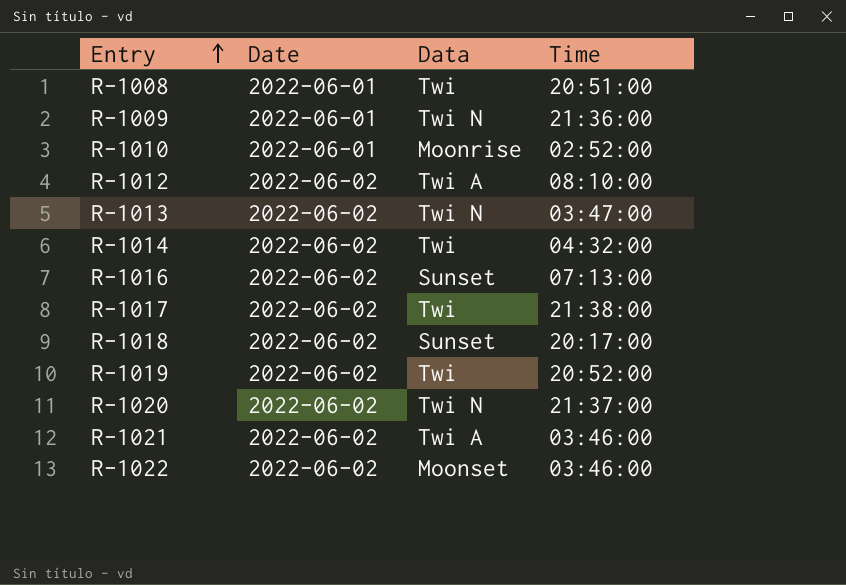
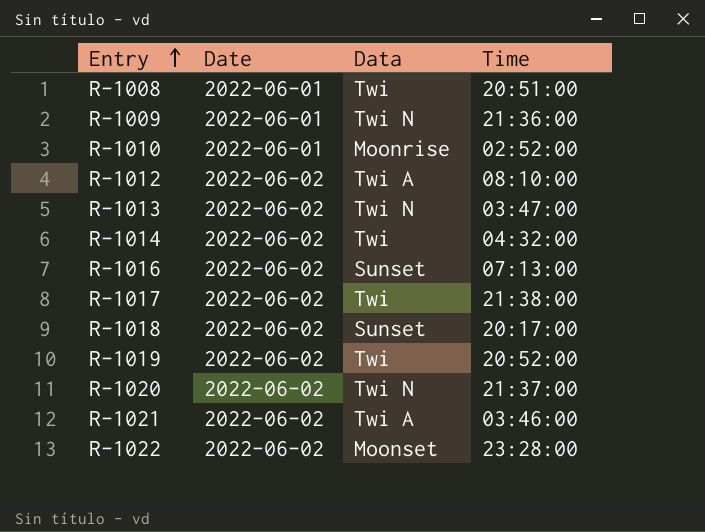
R-1022 | Time: 03:46:00 -> 23:28:00

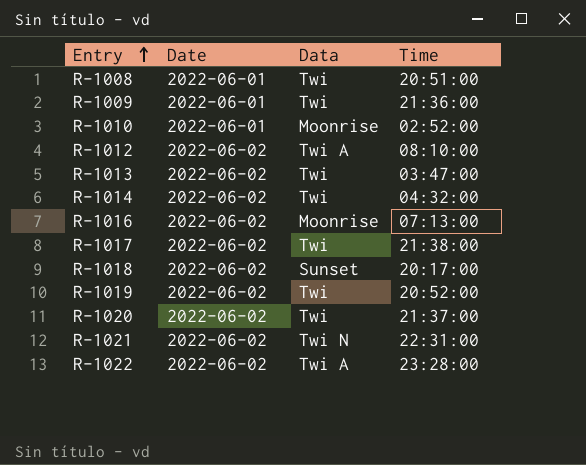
R-1009 | Data: Twi N -> Twi
R-1013 | Data: Twi N -> Twi
R-1016 | Data: Sunset -> Moonrise
R-1020 | Data: Twi N -> Twi
R-1021 | Data: Twi A -> Twi N
R-1021 | Time: 03:46:00 -> 22:31:00
R-1022 | Data: Moonset -> Twi A

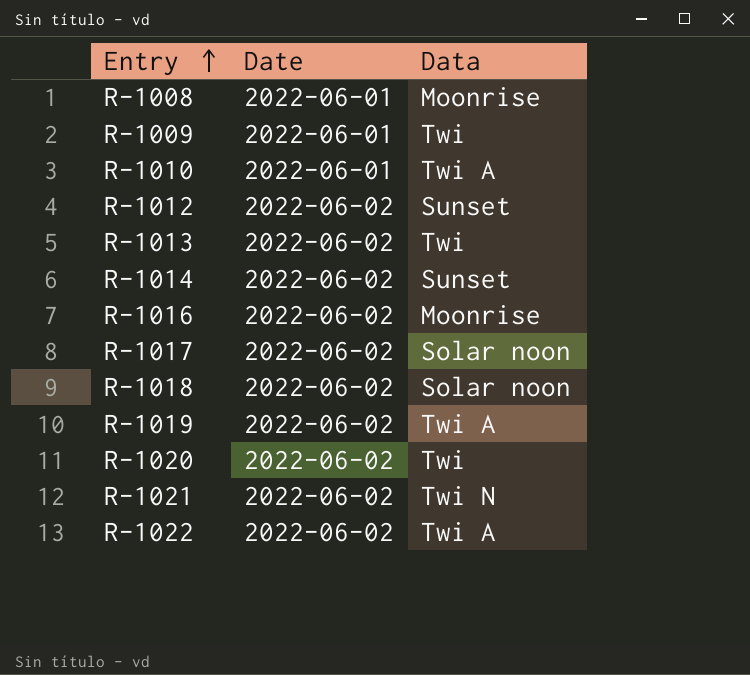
column Time | position: 4 -> none
R-1008 | Data: Twi -> Moonrise
R-1010 | Data: Moonrise -> Twi A
R-1012 | Data: Twi A -> Sunset
R-1014 | Data: Twi -> Sunset
R-1017 | Data: Twi -> Solar noon
R-1018 | Data: Sunset -> Solar noon
R-1019 | Data: Twi -> Twi A

